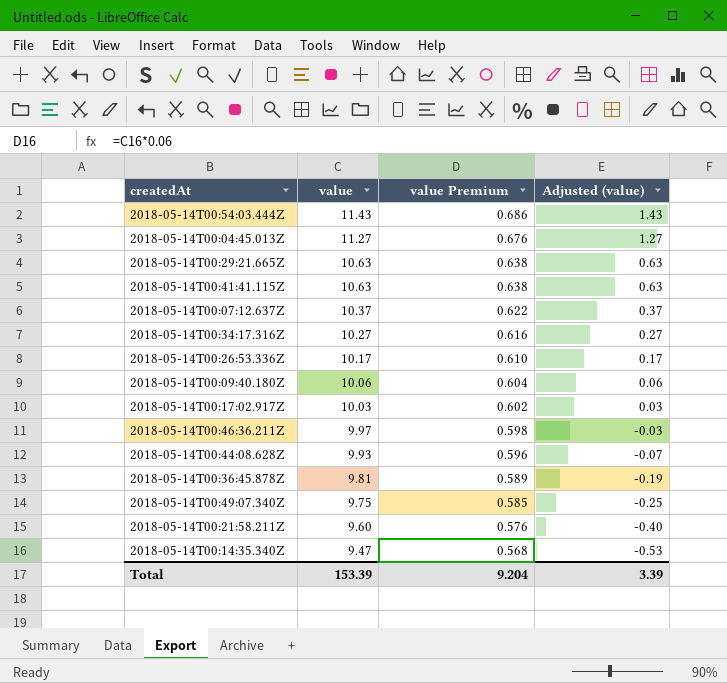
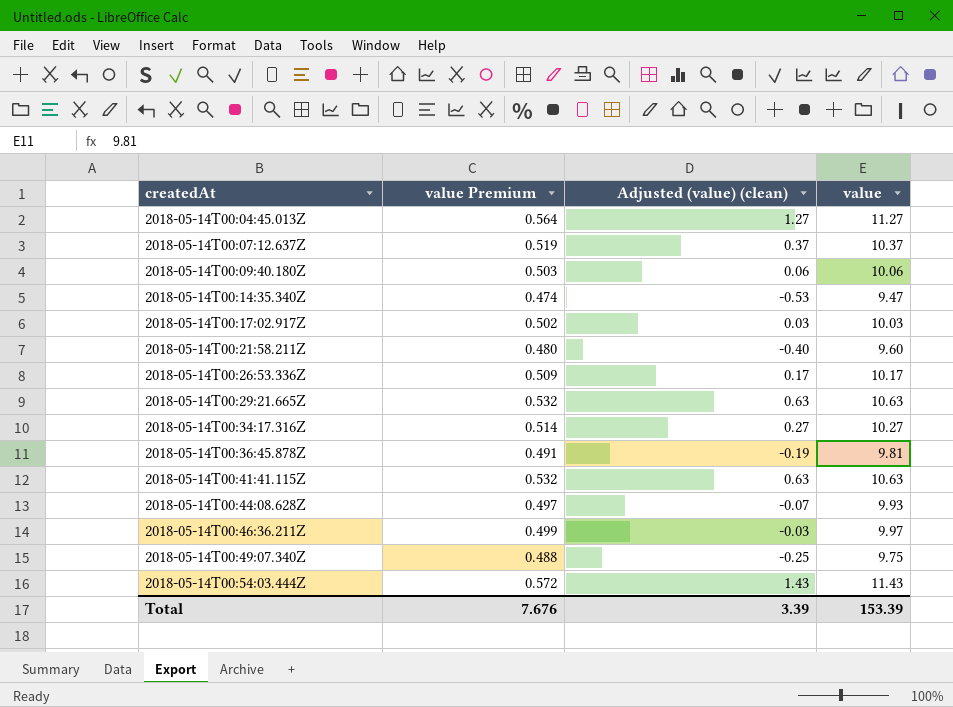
row order: value descending -> createdAt ascending
column value Premium | formula: [value] * 0.06 -> [value] * 0.05
column name: Adjusted (value) -> Adjusted (value) (clean)
column value | position: 2 -> 4
Total | value Premium: 9.204 -> 7.676

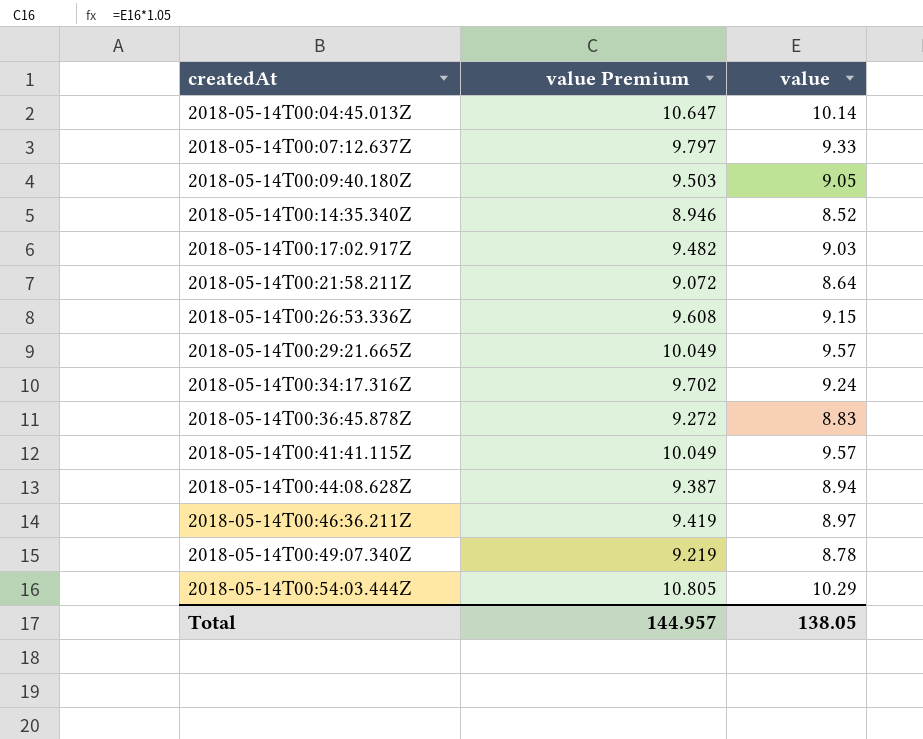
column Adjusted (value) (clean) | formula: [value] - 10 -> none
column value Premium | formula: [value] * 0.05 -> [value] * 1.05
2018-05-14T00:04:45.013Z | value: 11.27 -> 10.14
2018-05-14T00:07:12.637Z | value: 10.37 -> 9.33
2018-05-14T00:09:40.180Z | value: 10.06 -> 9.05
2018-05-14T00:14:35.340Z | value: 9.47 -> 8.52
2018-05-14T00:17:02.917Z | value: 10.03 -> 9.03
2018-05-14T00:21:58.211Z | value: 9.60 -> 8.64
2018-05-14T00:26:53.336Z | value: 10.17 -> 9.15
2018-05-14T00:29:21.665Z | value: 10.63 -> 9.57
2018-05-14T00:34:17.316Z | value: 10.27 -> 9.24
2018-05-14T00:36:45.878Z | value: 9.81 -> 8.83
2018-05-14T00:41:41.115Z | value: 10.63 -> 9.57
2018-05-14T00:44:08.628Z | value: 9.93 -> 8.94
2018-05-14T00:46:36.211Z | value: 9.97 -> 8.97
2018-05-14T00:49:07.340Z | value: 9.75 -> 8.78
2018-05-14T00:54:03.444Z | value: 11.43 -> 10.29
Total | value Premium: 7.676 -> 144.957
Total | value: 153.39 -> 138.05

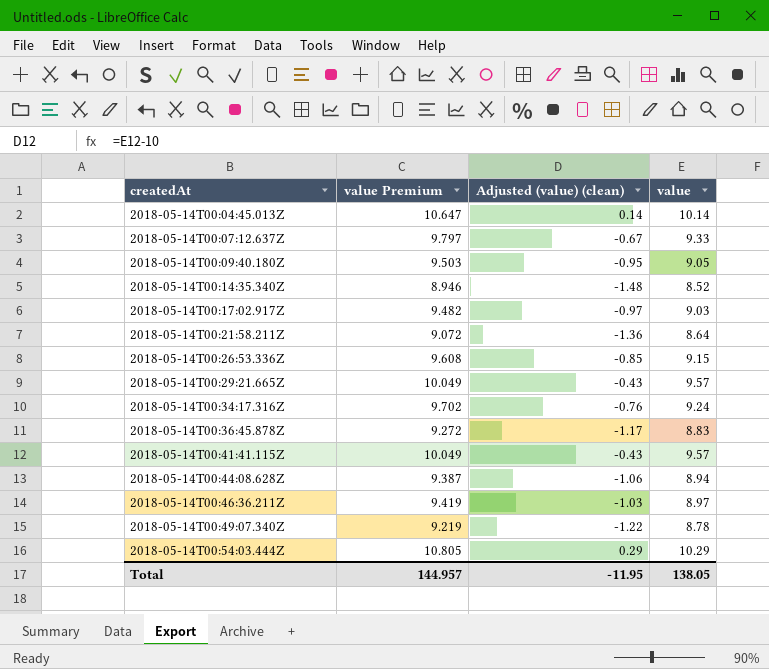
column Adjusted (value) (clean) | formula: none -> [value] - 10

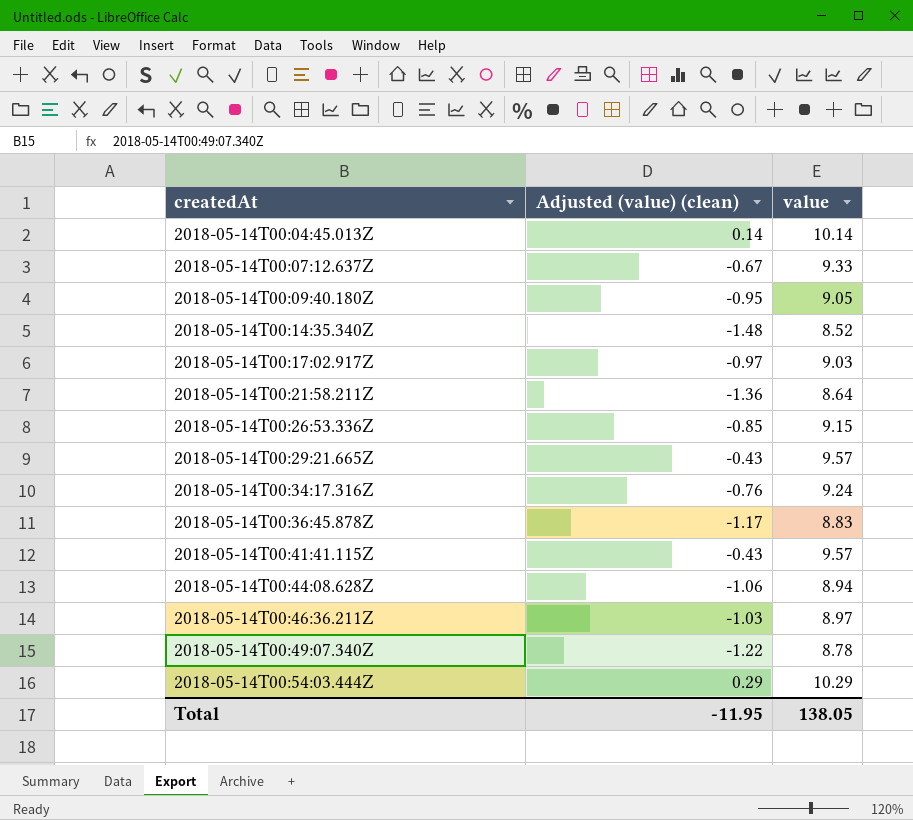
column value Premium | formula: [value] * 1.05 -> none

